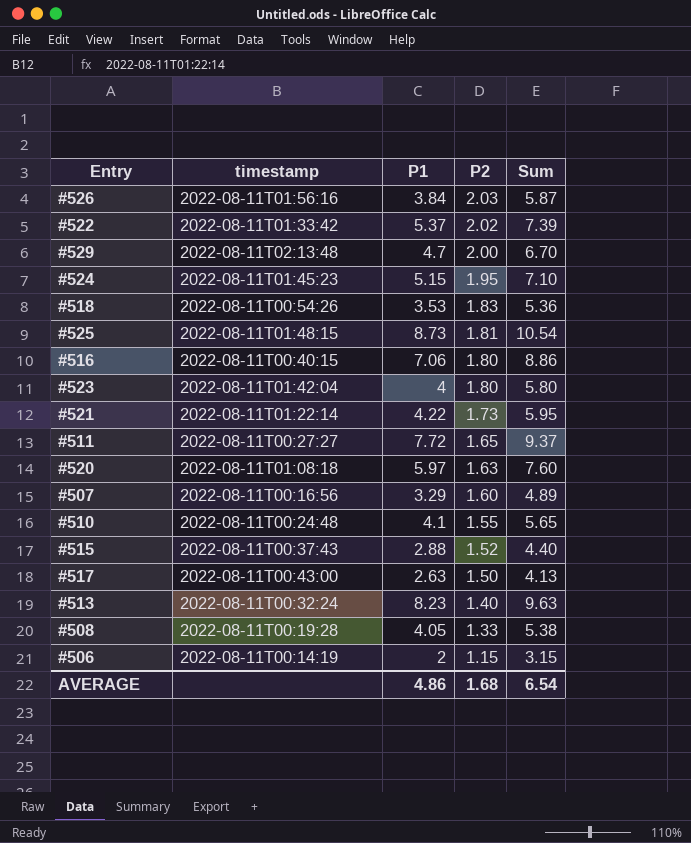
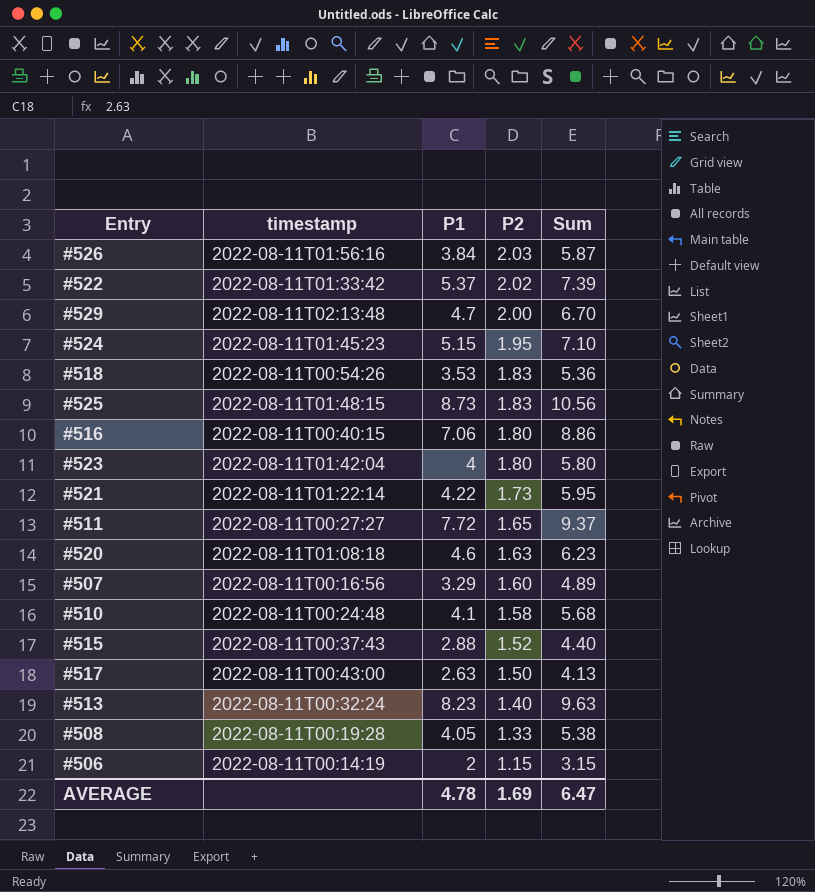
#525 | P2: 1.81 -> 1.83
#525 | Sum: 10.54 -> 10.56
#520 | P1: 5.97 -> 4.6
#520 | Sum: 7.60 -> 6.23
#510 | P2: 1.55 -> 1.58
#510 | Sum: 5.65 -> 5.68
AVERAGE | P1: 4.86 -> 4.78
AVERAGE | P2: 1.68 -> 1.69
AVERAGE | Sum: 6.54 -> 6.47

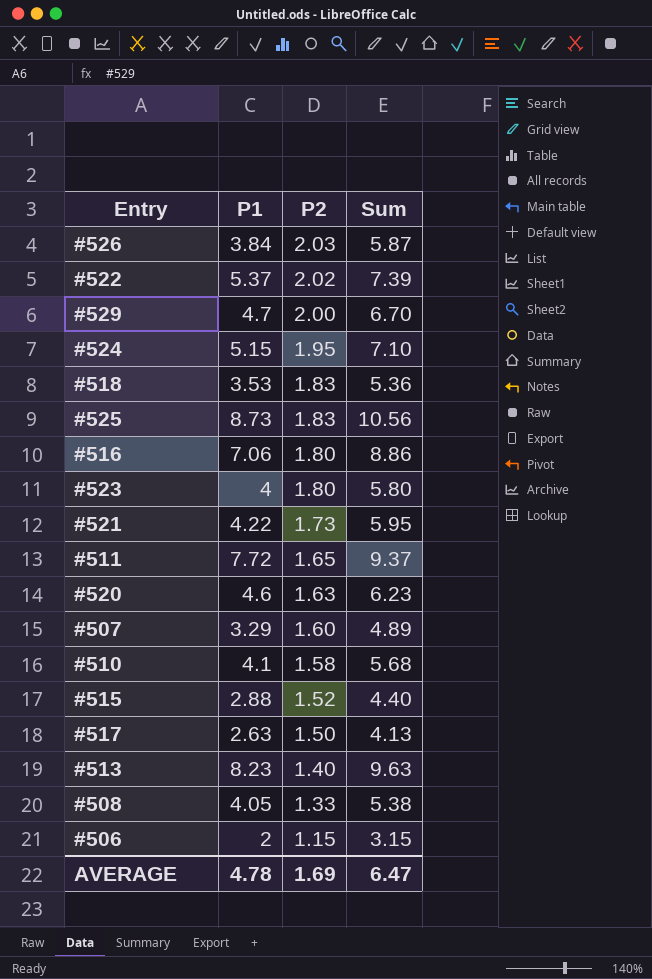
column timestamp | position: 2 -> none

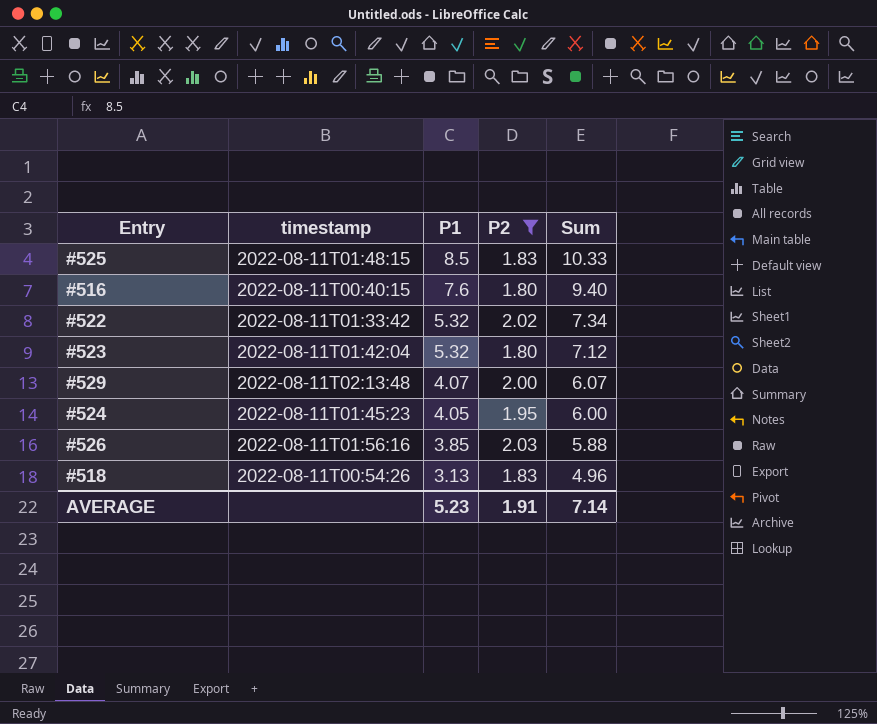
filter: none -> P2 >= 1.80
row order: P2 descending -> P1 descending
column timestamp | position: none -> 2
#525 | P1: 8.73 -> 8.5
#525 | Sum: 10.56 -> 10.33
#516 | P1: 7.06 -> 7.6
#516 | Sum: 8.86 -> 9.40
#522 | P1: 5.37 -> 5.32
#522 | Sum: 7.39 -> 7.34
#523 | P1: 4 -> 5.32
#523 | Sum: 5.80 -> 7.12
#529 | P1: 4.7 -> 4.07
#529 | Sum: 6.70 -> 6.07
#524 | P1: 5.15 -> 4.05
#524 | Sum: 7.10 -> 6.00
#526 | P1: 3.84 -> 3.85
#526 | Sum: 5.87 -> 5.88
#518 | P1: 3.53 -> 3.13
#518 | Sum: 5.36 -> 4.96
AVERAGE | P1: 4.78 -> 5.23
AVERAGE | P2: 1.69 -> 1.91
AVERAGE | Sum: 6.47 -> 7.14

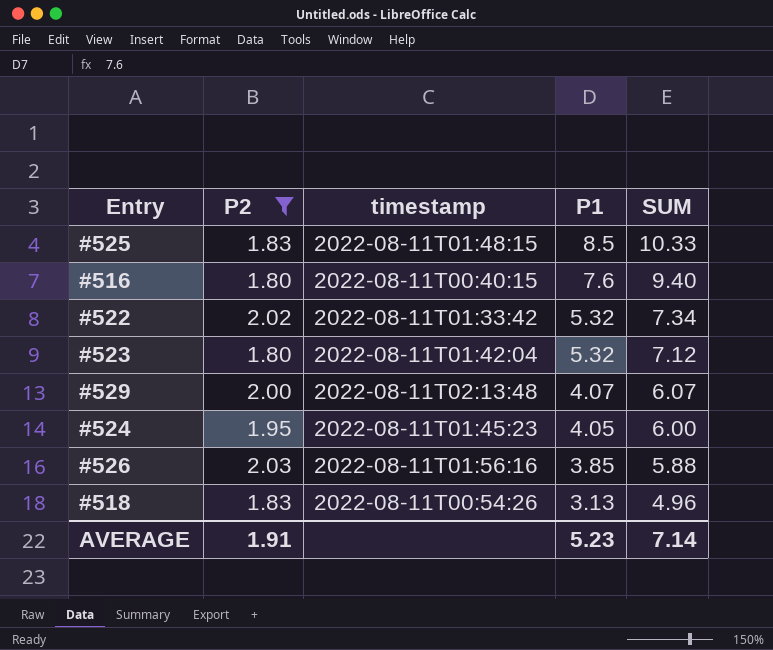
column P2 | position: 4 -> 2
column name: Sum -> SUM

